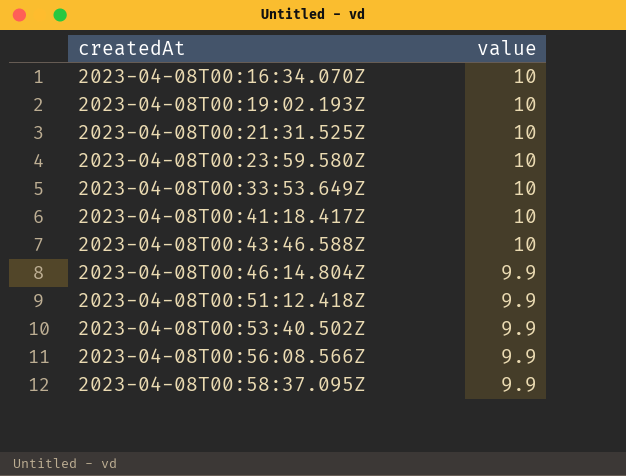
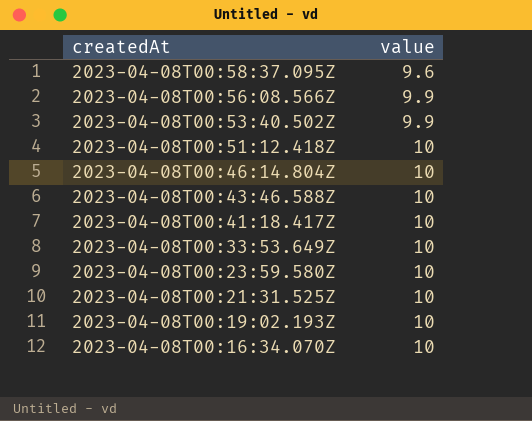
row order: createdAt ascending -> createdAt descending
2023-04-08T00:58:37.095Z | value: 9.9 -> 9.6
2023-04-08T00:51:12.418Z | value: 9.9 -> 10
2023-04-08T00:46:14.804Z | value: 9.9 -> 10

